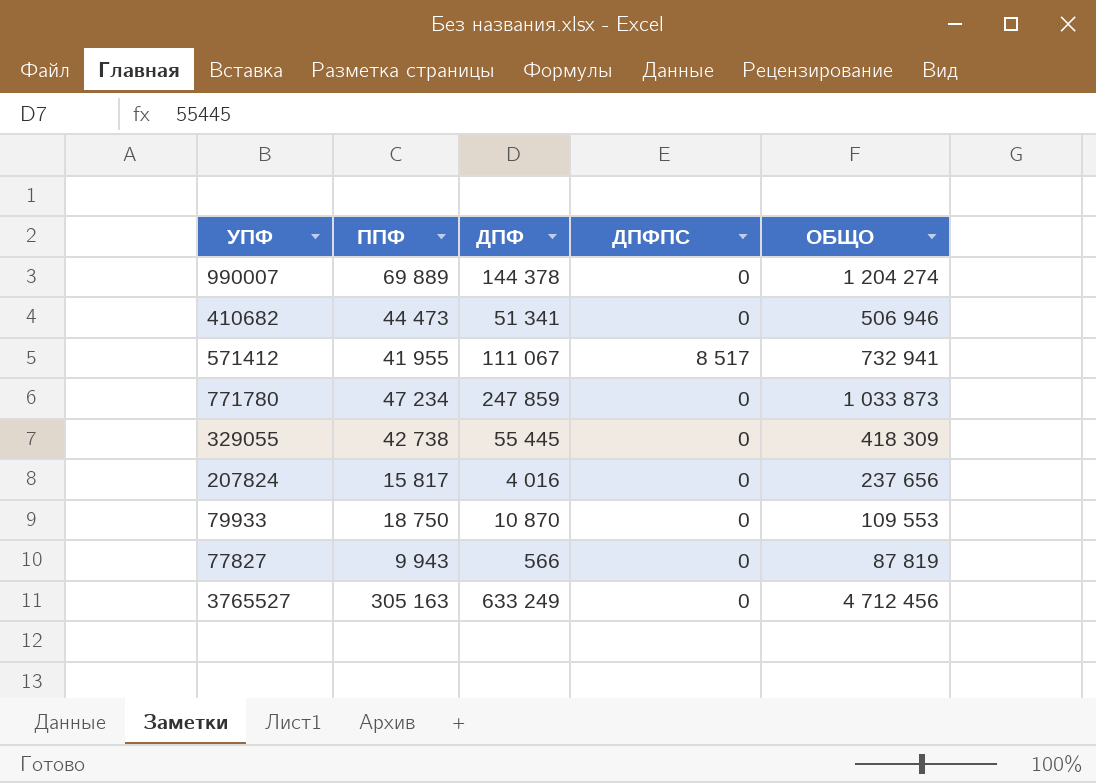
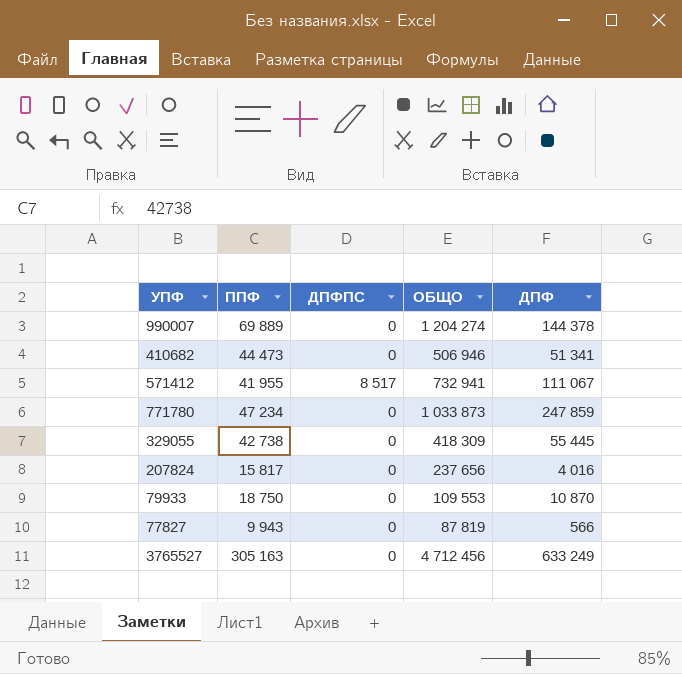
column ДПФ | position: 3 -> 5

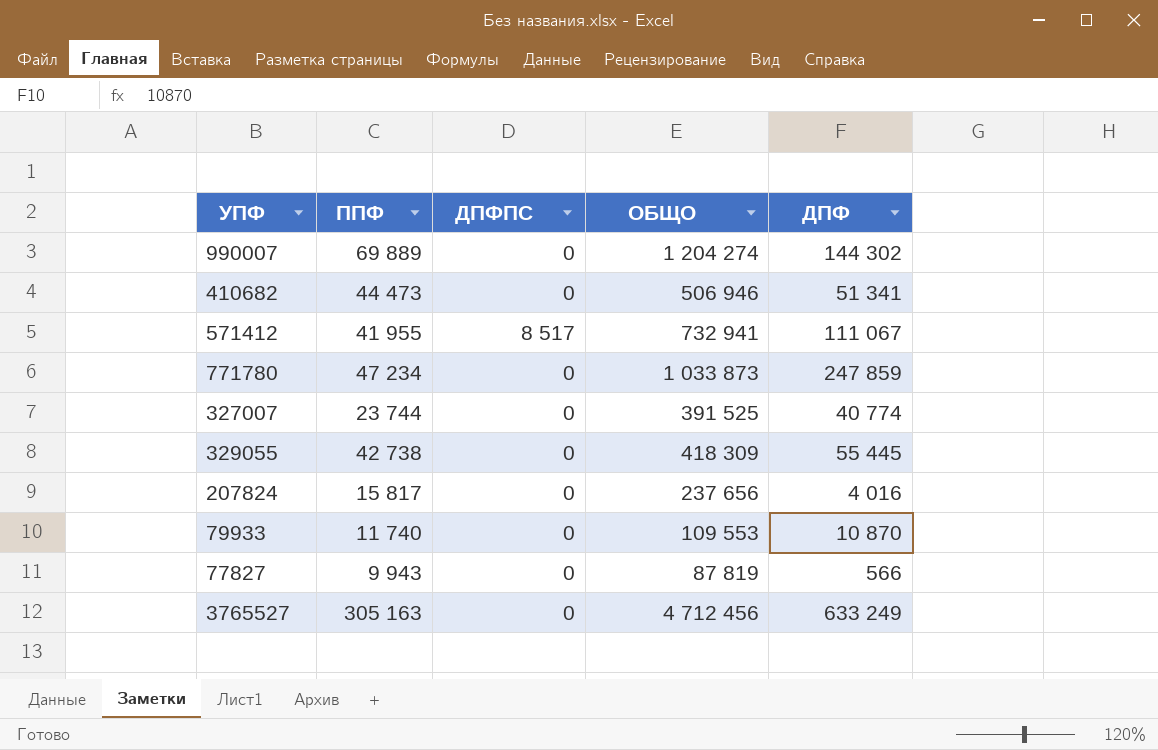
990007 | ДПФ: 144 378 -> 144 302
row 327007: none -> 23 744 | 0 | 391 525 | 40 774
79933 | ППФ: 18 750 -> 11 740

